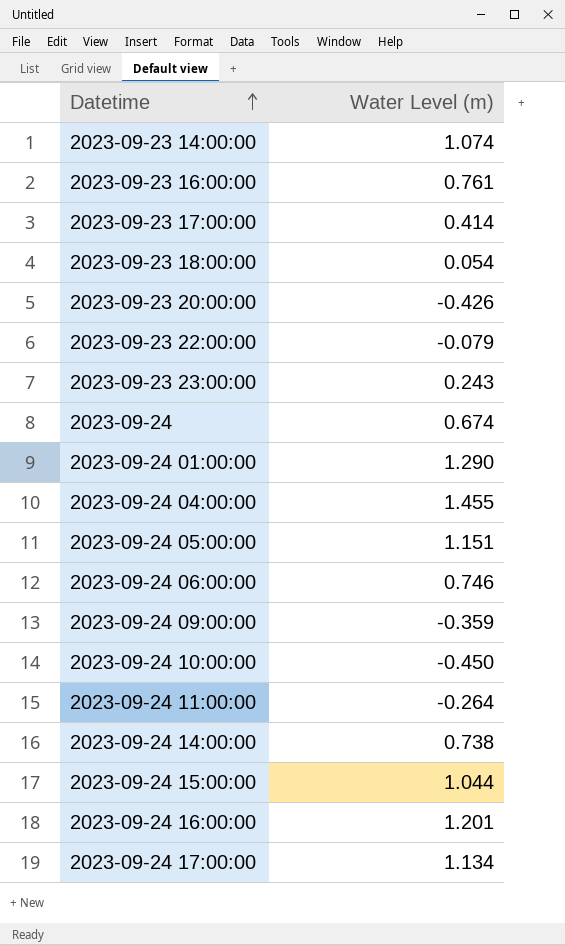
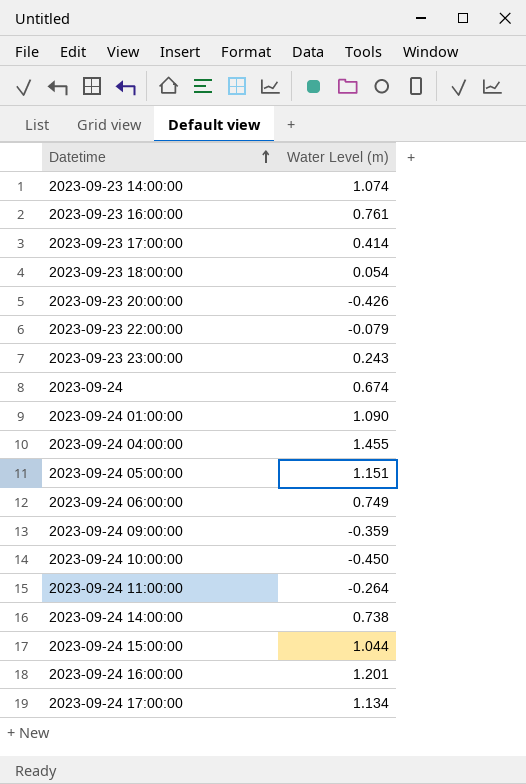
2023-09-24 01:00:00 | Water Level (m): 1.290 -> 1.090
2023-09-24 06:00:00 | Water Level (m): 0.746 -> 0.749

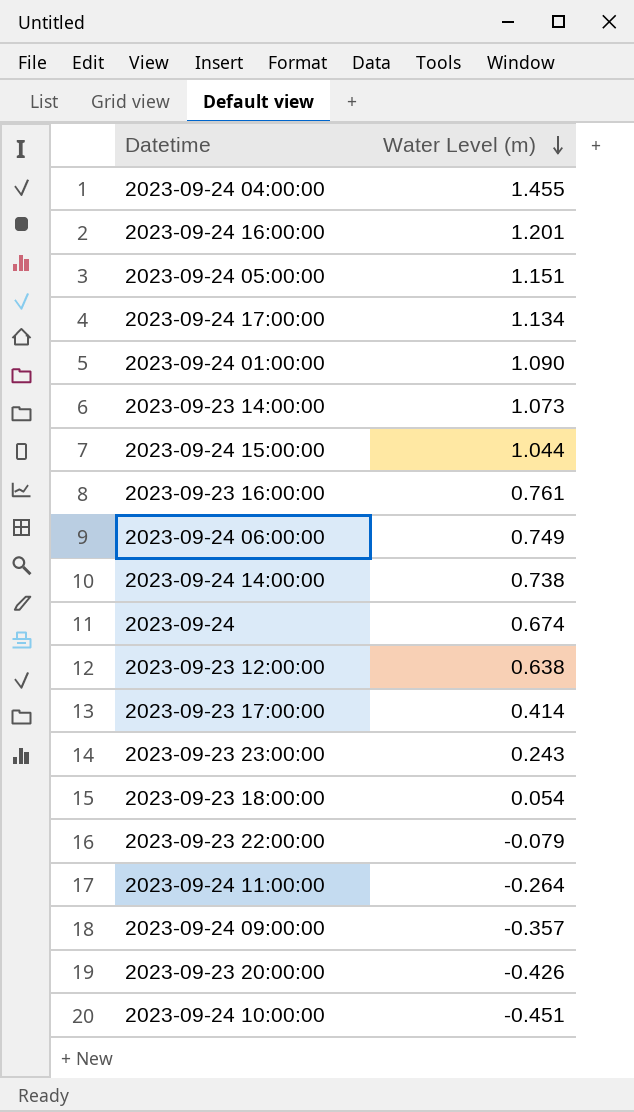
row order: Datetime ascending -> Water Level (m) descending
2023-09-23 14:00:00 | Water Level (m): 1.074 -> 1.073
row 2023-09-23 12:00:00: none -> 0.638
2023-09-24 09:00:00 | Water Level (m): -0.359 -> -0.357
2023-09-24 10:00:00 | Water Level (m): -0.450 -> -0.451

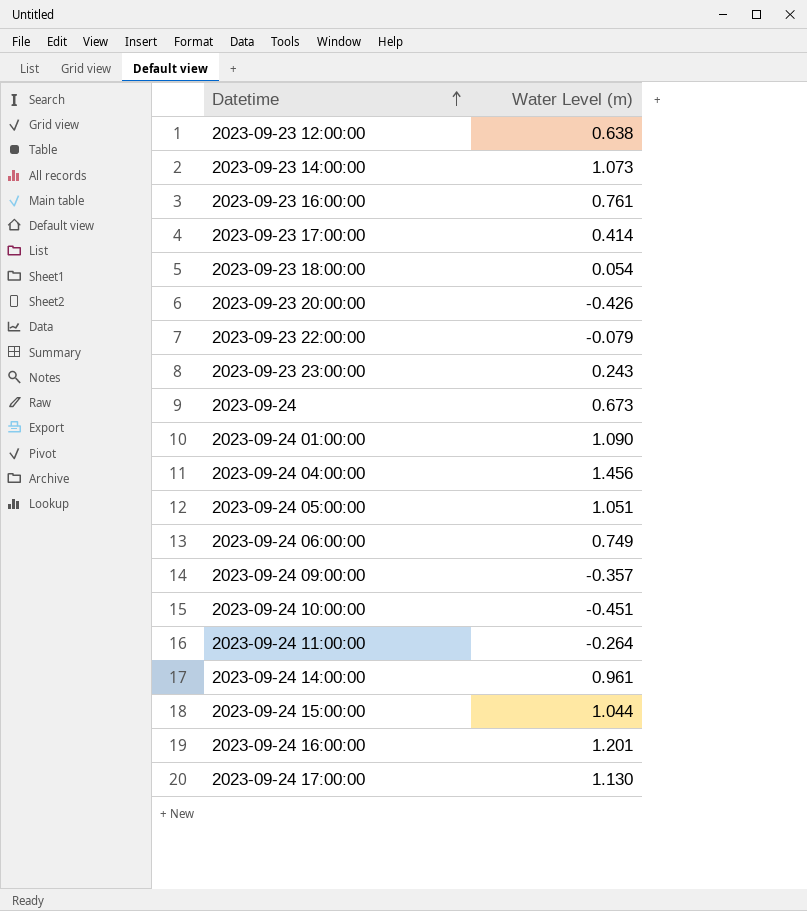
row order: Water Level (m) descending -> Datetime ascending
2023-09-24 | Water Level (m): 0.674 -> 0.673
2023-09-24 04:00:00 | Water Level (m): 1.455 -> 1.456
2023-09-24 05:00:00 | Water Level (m): 1.151 -> 1.051
2023-09-24 14:00:00 | Water Level (m): 0.738 -> 0.961
2023-09-24 17:00:00 | Water Level (m): 1.134 -> 1.130

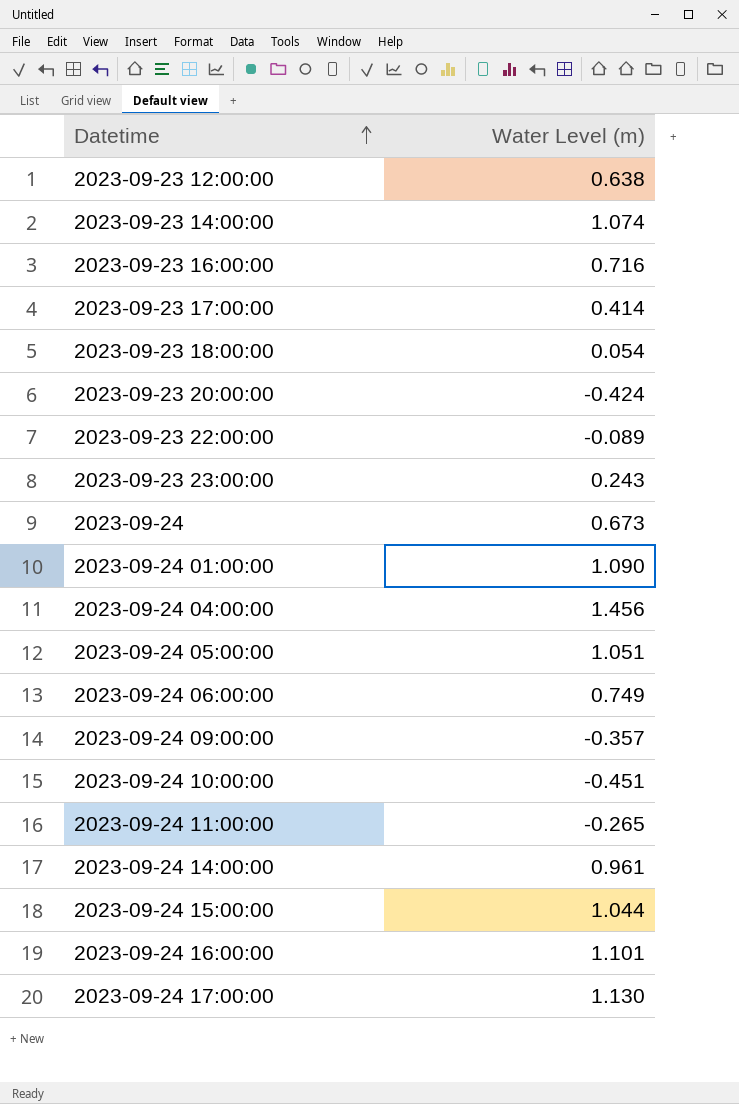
2023-09-23 14:00:00 | Water Level (m): 1.073 -> 1.074
2023-09-23 16:00:00 | Water Level (m): 0.761 -> 0.716
2023-09-23 20:00:00 | Water Level (m): -0.426 -> -0.424
2023-09-23 22:00:00 | Water Level (m): -0.079 -> -0.089
2023-09-24 11:00:00 | Water Level (m): -0.264 -> -0.265
2023-09-24 16:00:00 | Water Level (m): 1.201 -> 1.101

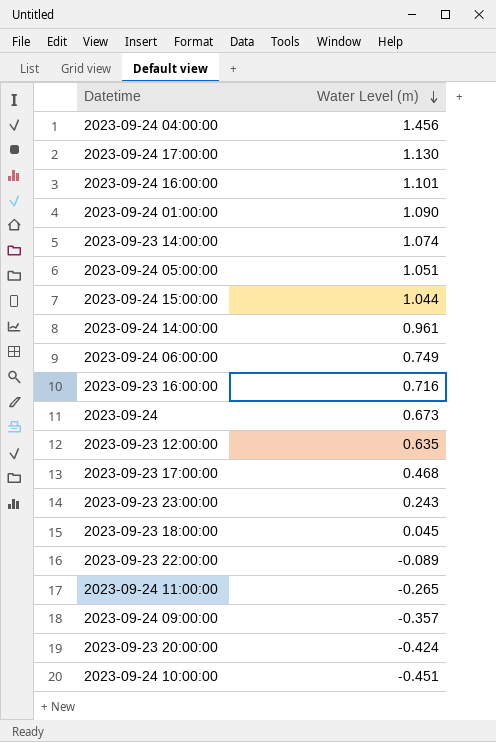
row order: Datetime ascending -> Water Level (m) descending
2023-09-23 12:00:00 | Water Level (m): 0.638 -> 0.635
2023-09-23 17:00:00 | Water Level (m): 0.414 -> 0.468
2023-09-23 18:00:00 | Water Level (m): 0.054 -> 0.045

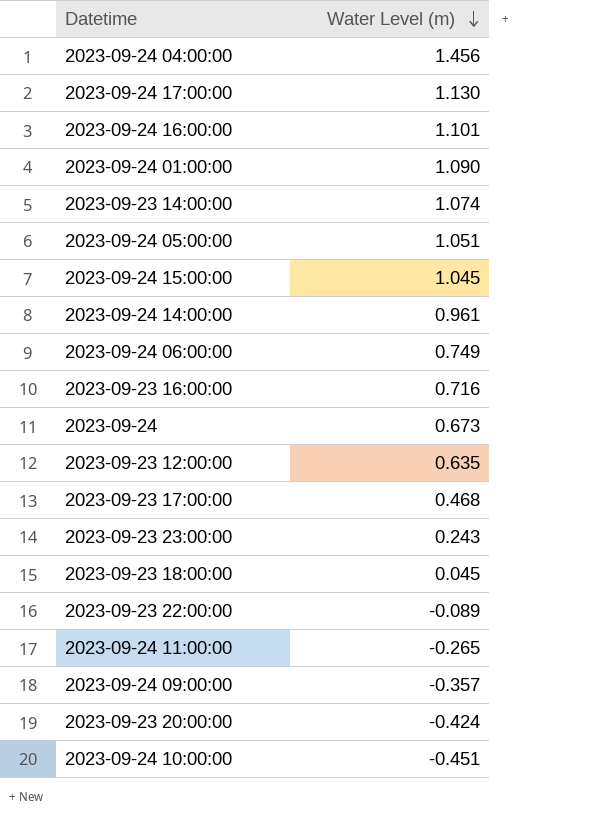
2023-09-24 15:00:00 | Water Level (m): 1.044 -> 1.045

